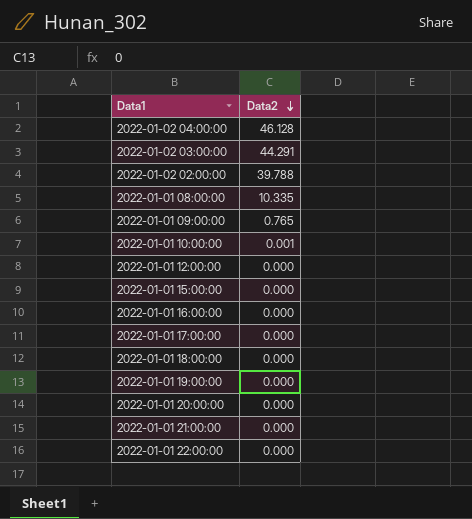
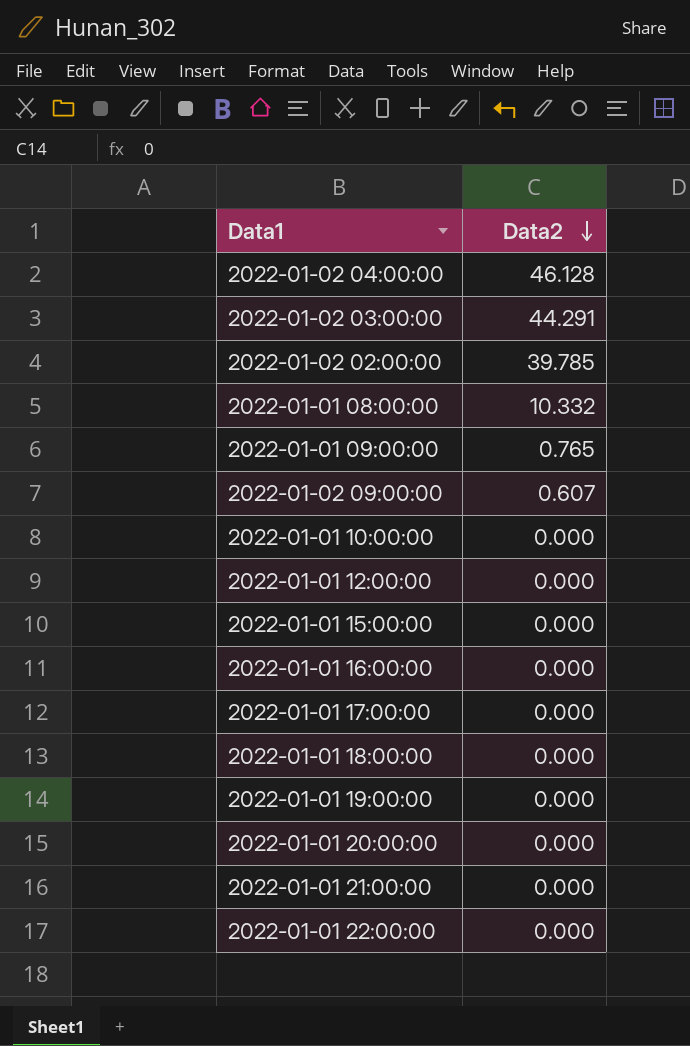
2022-01-02 02:00:00 | Data2: 39.788 -> 39.785
2022-01-01 08:00:00 | Data2: 10.335 -> 10.332
row 2022-01-02 09:00:00: none -> 0.607
2022-01-01 10:00:00 | Data2: 0.001 -> 0.000

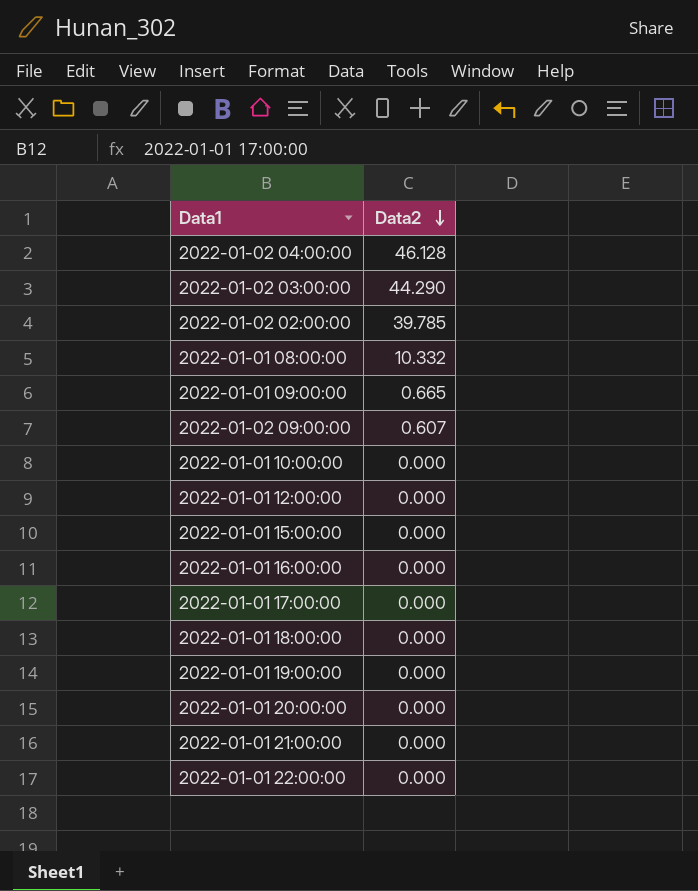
2022-01-02 03:00:00 | Data2: 44.291 -> 44.290
2022-01-01 09:00:00 | Data2: 0.765 -> 0.665

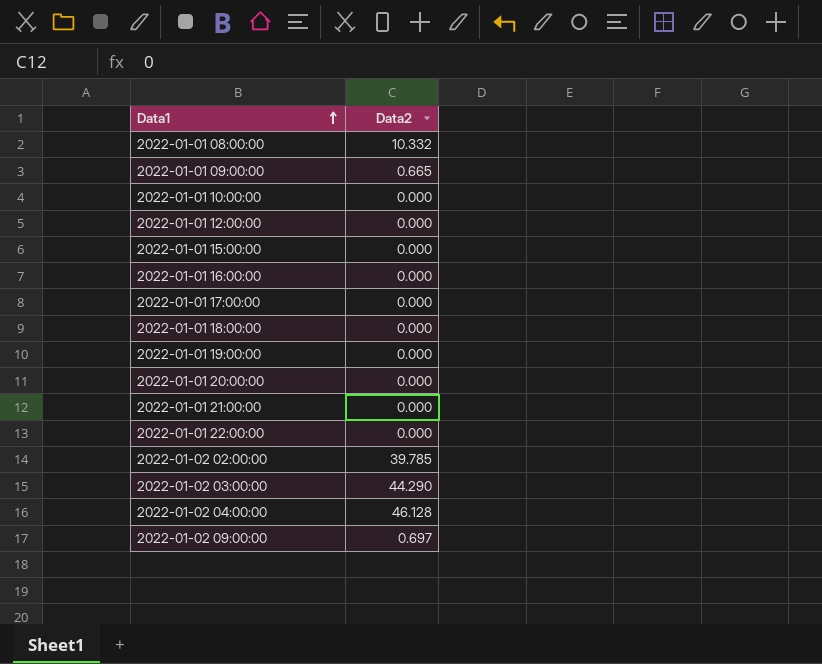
row order: Data2 descending -> Data1 ascending
2022-01-02 09:00:00 | Data2: 0.607 -> 0.697

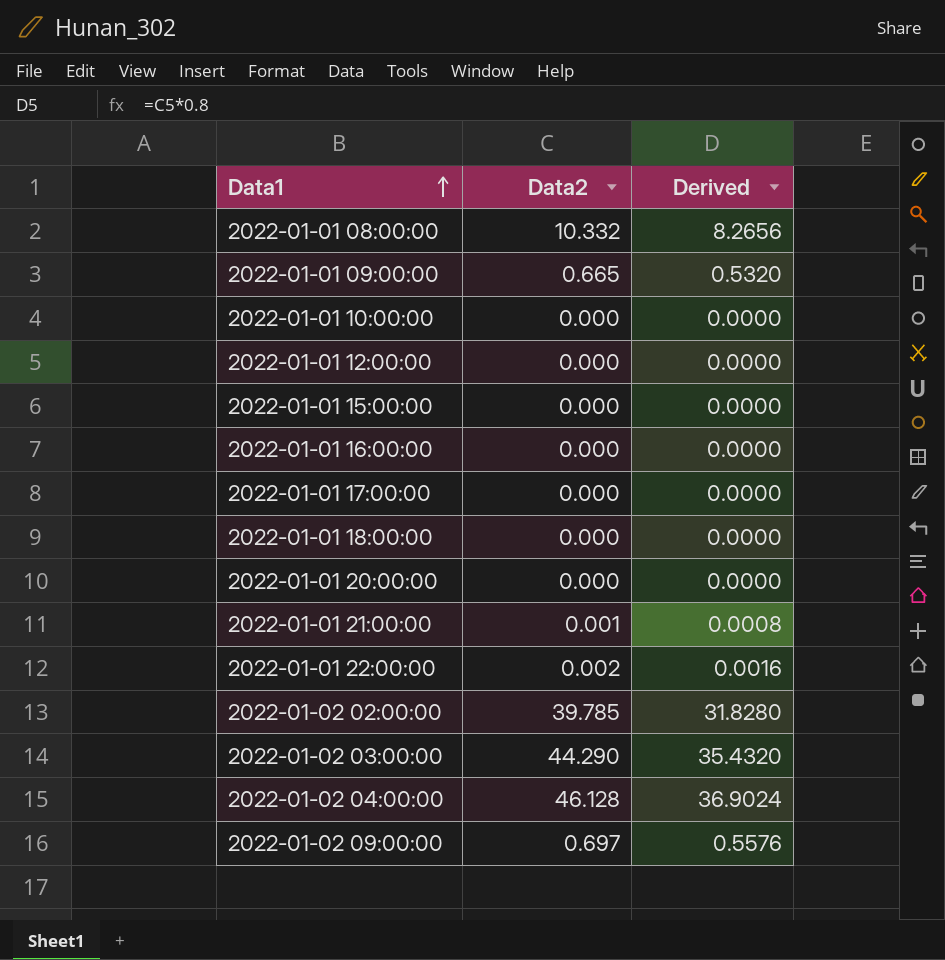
column Derived | formula: none -> [Data2] * 0.8
row 2022-01-01 19:00:00: 0.000 -> none
2022-01-01 21:00:00 | Data2: 0.000 -> 0.001
2022-01-01 22:00:00 | Data2: 0.000 -> 0.002

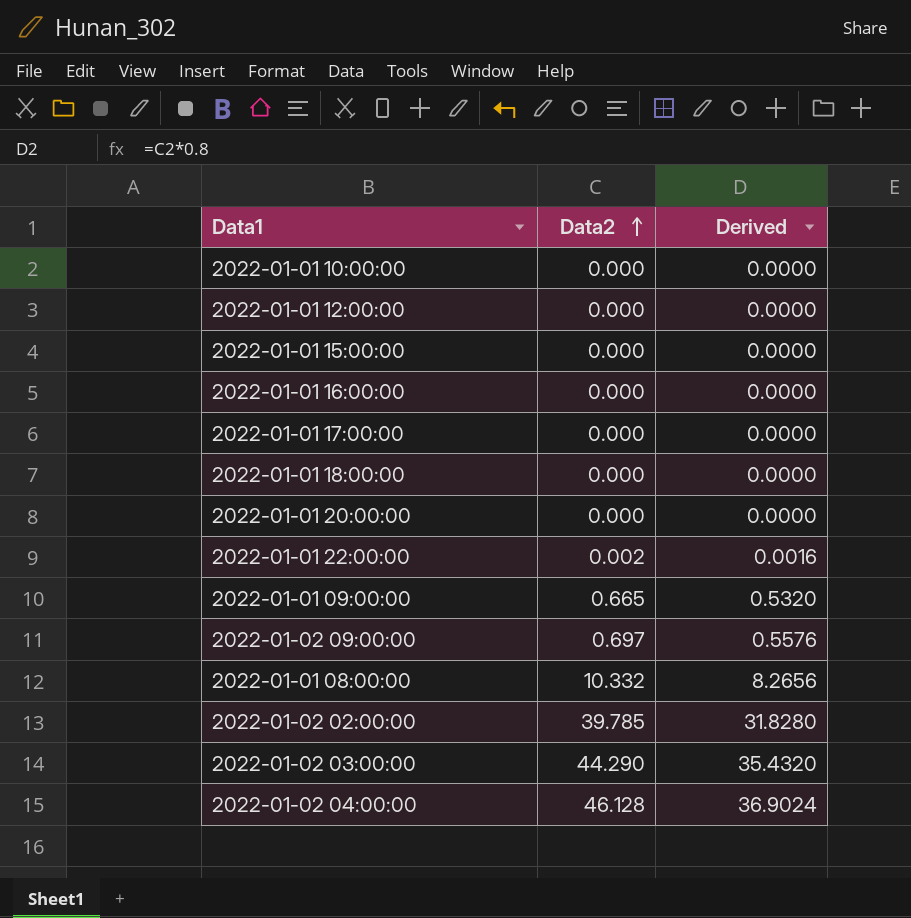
row order: Data1 ascending -> Data2 ascending
row 2022-01-01 21:00:00: 0.001 | 0.0008 -> none

